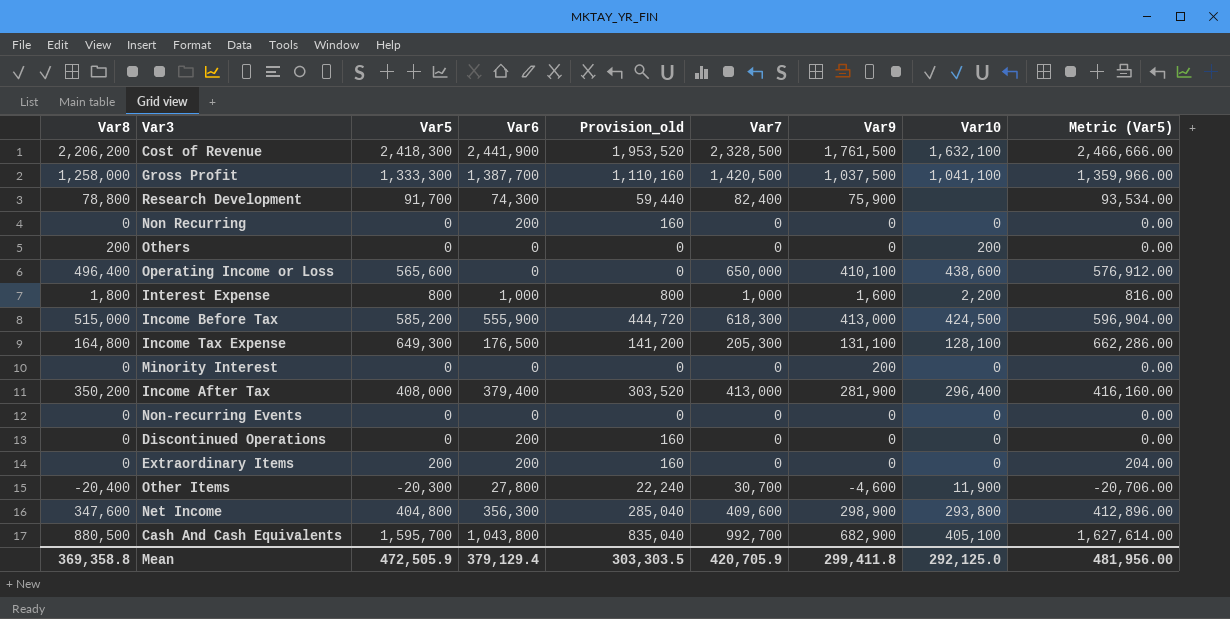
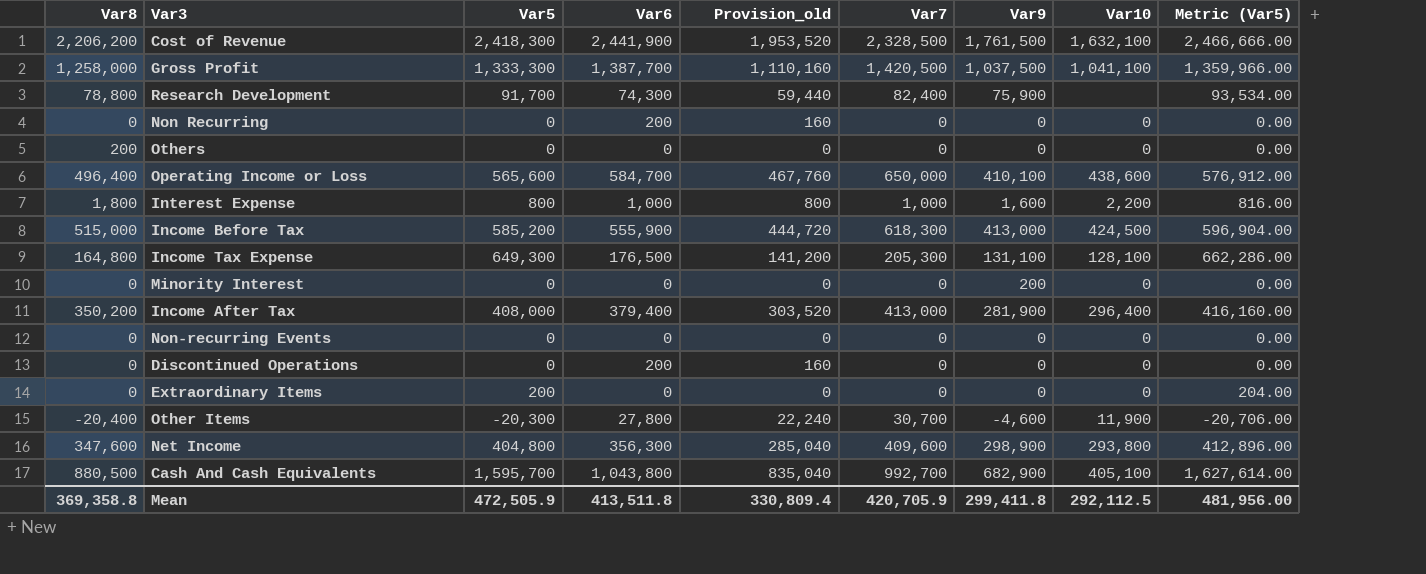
Others | Var10: 200 -> 0
Operating Income or Loss | Var6: 0 -> 584,700
Operating Income or Loss | Provision_old: 0 -> 467,760
Extraordinary Items | Var6: 200 -> 0
Extraordinary Items | Provision_old: 160 -> 0
Mean | Var6: 379,129.4 -> 413,511.8
Mean | Provision_old: 303,303.5 -> 330,809.4
Mean | Var10: 292,125.0 -> 292,112.5

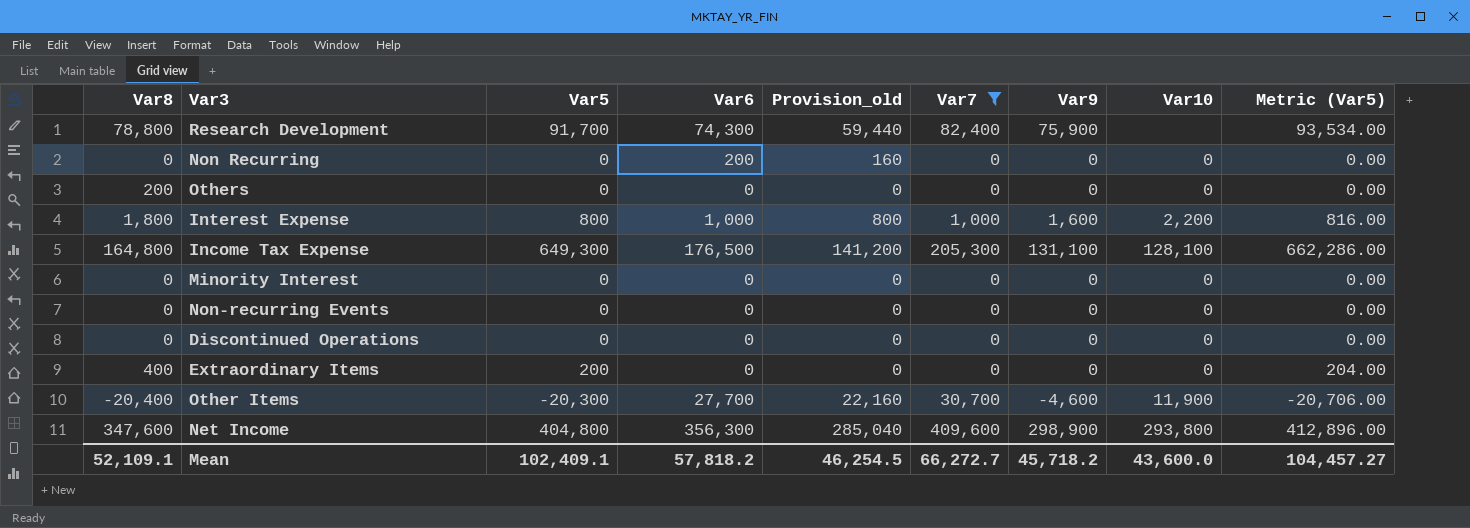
filter: none -> Var7 <= 409,600
Minority Interest | Var9: 200 -> 0
Discontinued Operations | Var6: 200 -> 0
Discontinued Operations | Provision_old: 160 -> 0
Extraordinary Items | Var8: 0 -> 400
Other Items | Var6: 27,800 -> 27,700
Other Items | Provision_old: 22,240 -> 22,160
Mean | Var8: 369,358.8 -> 52,109.1
Mean | Var5: 472,505.9 -> 102,409.1
Mean | Var6: 413,511.8 -> 57,818.2
Mean | Provision_old: 330,809.4 -> 46,254.5
Mean | Var7: 420,705.9 -> 66,272.7
Mean | Var9: 299,411.8 -> 45,718.2
Mean | Var10: 292,112.5 -> 43,600.0
Mean | Metric (Var5): 481,956.00 -> 104,457.27

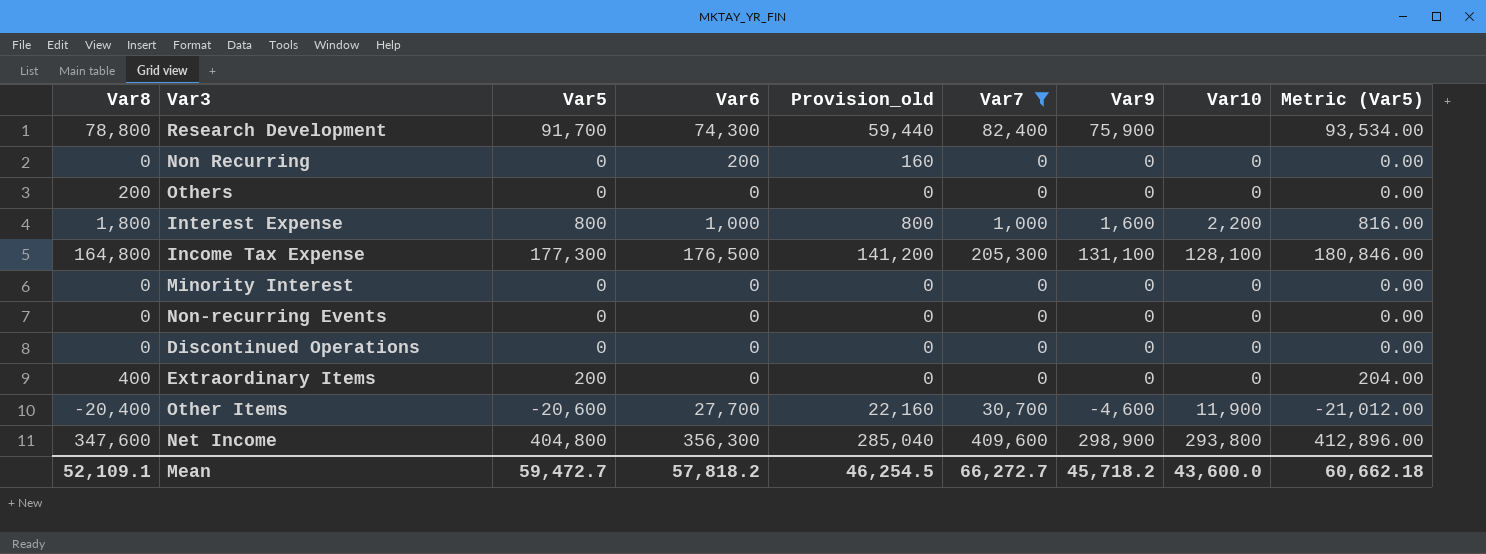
Income Tax Expense | Var5: 649,300 -> 177,300
Income Tax Expense | Metric (Var5): 662,286.00 -> 180,846.00
Other Items | Var5: -20,300 -> -20,600
Other Items | Metric (Var5): -20,706.00 -> -21,012.00
Mean | Var5: 102,409.1 -> 59,472.7
Mean | Metric (Var5): 104,457.27 -> 60,662.18

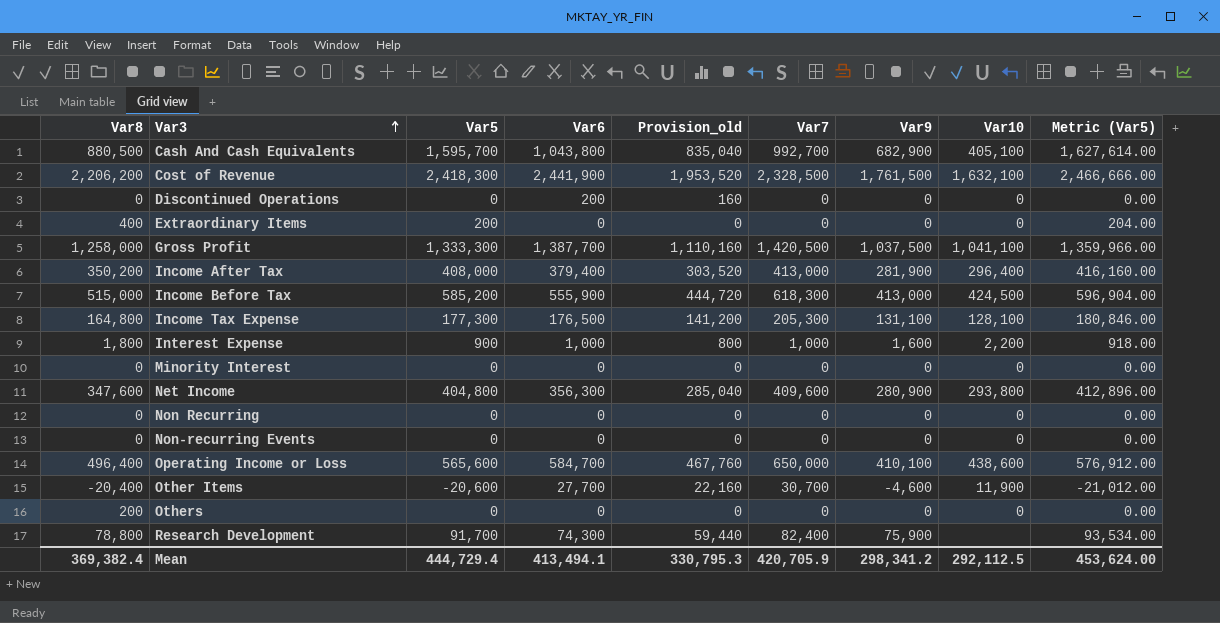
filter: Var7 <= 409,600 -> none
row order: none -> Var3 ascending
Discontinued Operations | Var6: 0 -> 200
Discontinued Operations | Provision_old: 0 -> 160
Interest Expense | Var5: 800 -> 900
Interest Expense | Metric (Var5): 816.00 -> 918.00
Net Income | Var9: 298,900 -> 280,900
Non Recurring | Var6: 200 -> 0
Non Recurring | Provision_old: 160 -> 0
Mean | Var8: 52,109.1 -> 369,382.4
Mean | Var5: 59,472.7 -> 444,729.4
Mean | Var6: 57,818.2 -> 413,494.1
Mean | Provision_old: 46,254.5 -> 330,795.3
Mean | Var7: 66,272.7 -> 420,705.9
Mean | Var9: 45,718.2 -> 298,341.2
Mean | Var10: 43,600.0 -> 292,112.5
Mean | Metric (Var5): 60,662.18 -> 453,624.00

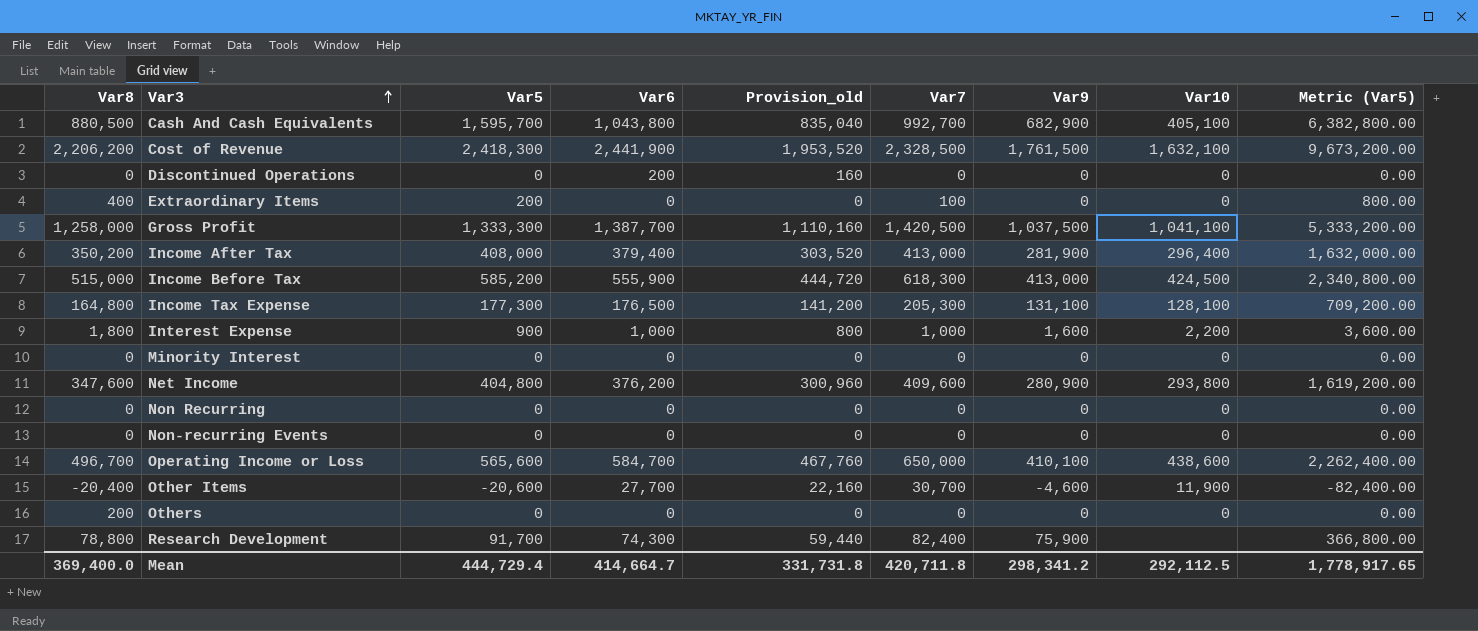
column Metric (Var5) | formula: [Var5] * 1.02 -> [Var5] * 4
Extraordinary Items | Var7: 0 -> 100
Net Income | Var6: 356,300 -> 376,200
Net Income | Provision_old: 285,040 -> 300,960
Operating Income or Loss | Var8: 496,400 -> 496,700
Mean | Var8: 369,382.4 -> 369,400.0
Mean | Var6: 413,494.1 -> 414,664.7
Mean | Provision_old: 330,795.3 -> 331,731.8
Mean | Var7: 420,705.9 -> 420,711.8
Mean | Metric (Var5): 453,624.00 -> 1,778,917.65

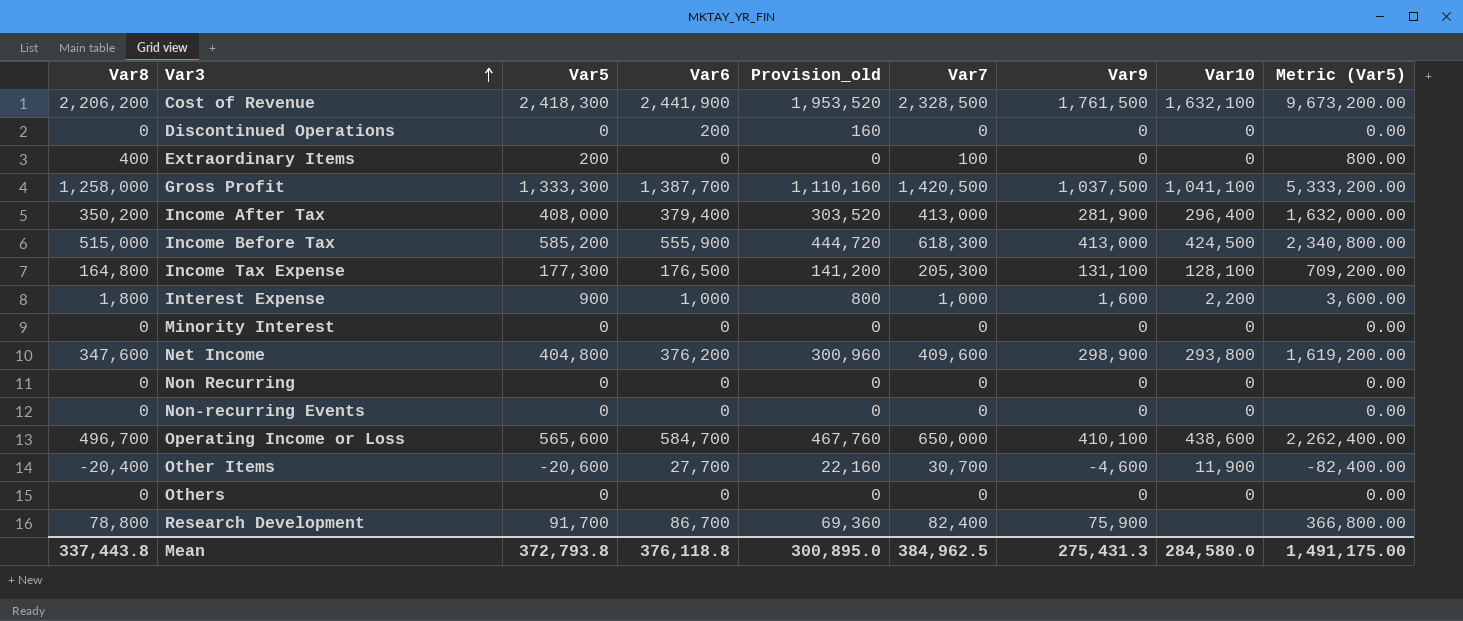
row Cash And Cash Equivalents: 880,500 | 1,595,700 | 1,043,800 | 835,040 | 992,700 | 682,900 | 405,100 | 6,382,800.00 -> none
Net Income | Var9: 280,900 -> 298,900
Others | Var8: 200 -> 0
Research Development | Var6: 74,300 -> 86,700
Research Development | Provision_old: 59,440 -> 69,360
Mean | Var8: 369,400.0 -> 337,443.8
Mean | Var5: 444,729.4 -> 372,793.8
Mean | Var6: 414,664.7 -> 376,118.8
Mean | Provision_old: 331,731.8 -> 300,895.0
Mean | Var7: 420,711.8 -> 384,962.5
Mean | Var9: 298,341.2 -> 275,431.3
Mean | Var10: 292,112.5 -> 284,580.0
Mean | Metric (Var5): 1,778,917.65 -> 1,491,175.00

